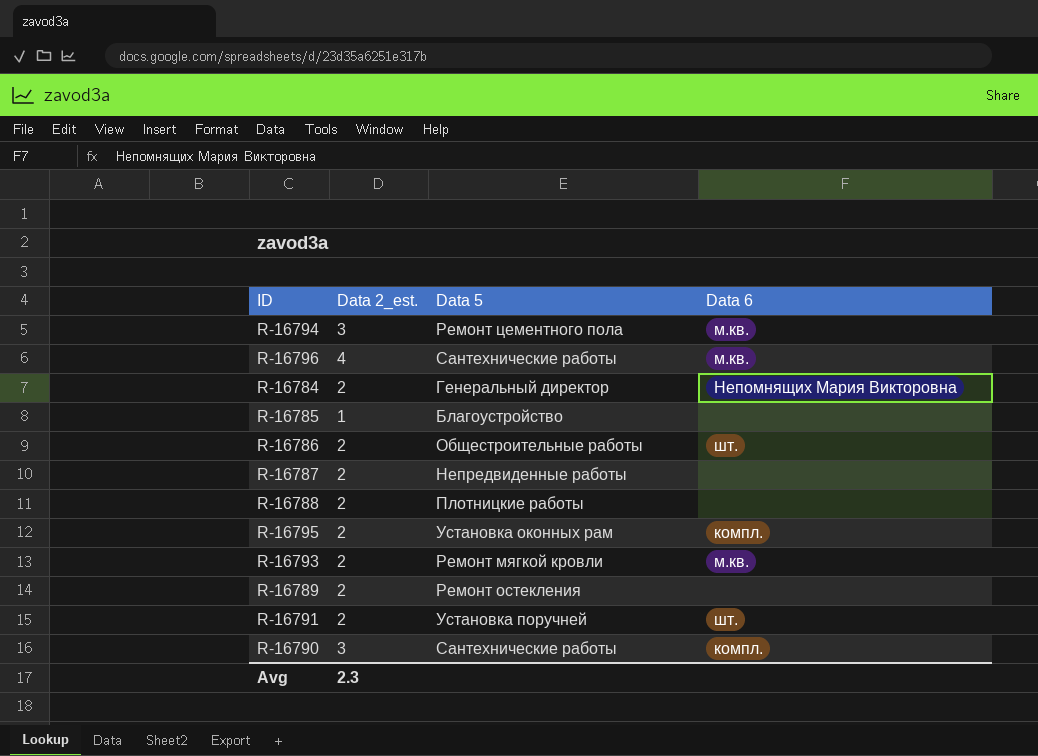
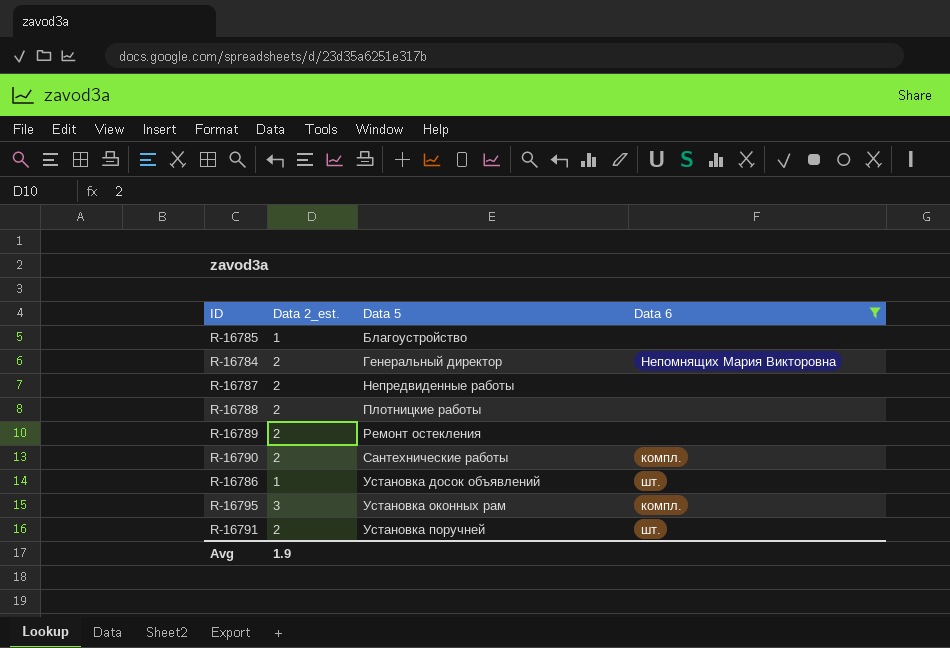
filter: none -> Data 6 != м.кв.
row order: none -> Data 5 ascending
R-16790 | Data 2_est.: 3 -> 2
R-16786 | Data 2_est.: 2 -> 1
R-16786 | Data 5: Общестроительные работы -> Установка досок объявлений
R-16795 | Data 2_est.: 2 -> 3
Avg | Data 2_est.: 2.3 -> 1.9

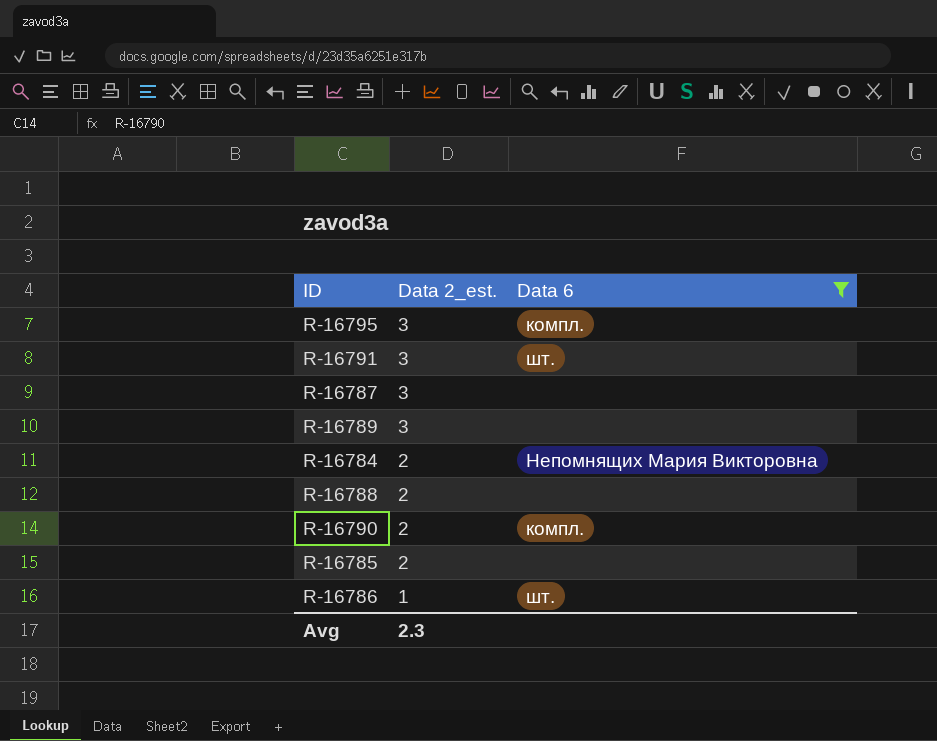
row order: Data 5 ascending -> Data 2_est. descending
column Data 5 | position: 3 -> none
R-16791 | Data 2_est.: 2 -> 3
R-16787 | Data 2_est.: 2 -> 3
R-16789 | Data 2_est.: 2 -> 3
R-16785 | Data 2_est.: 1 -> 2
Avg | Data 2_est.: 1.9 -> 2.3

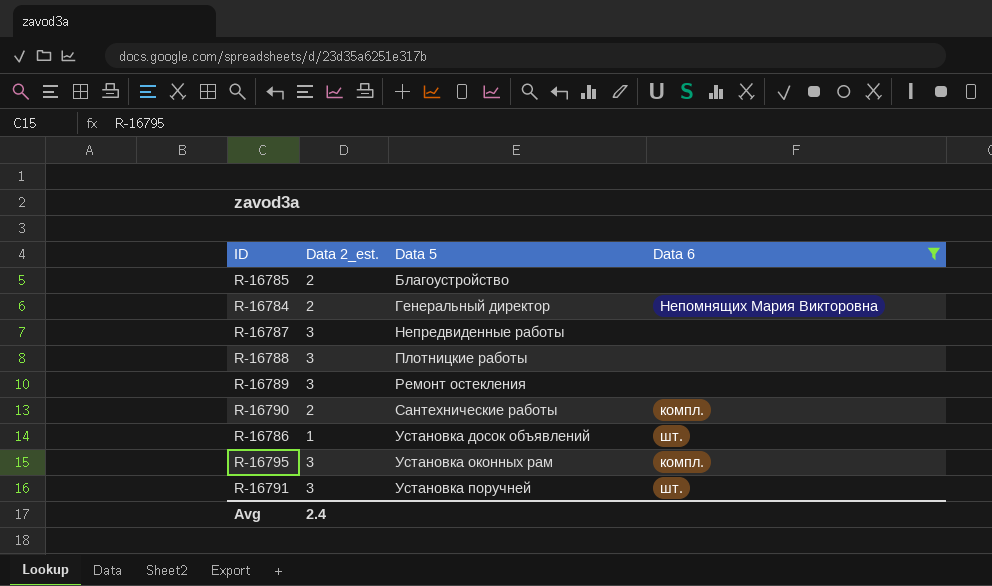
row order: Data 2_est. descending -> Data 5 ascending
column Data 5 | position: none -> 3
R-16788 | Data 2_est.: 2 -> 3
Avg | Data 2_est.: 2.3 -> 2.4

